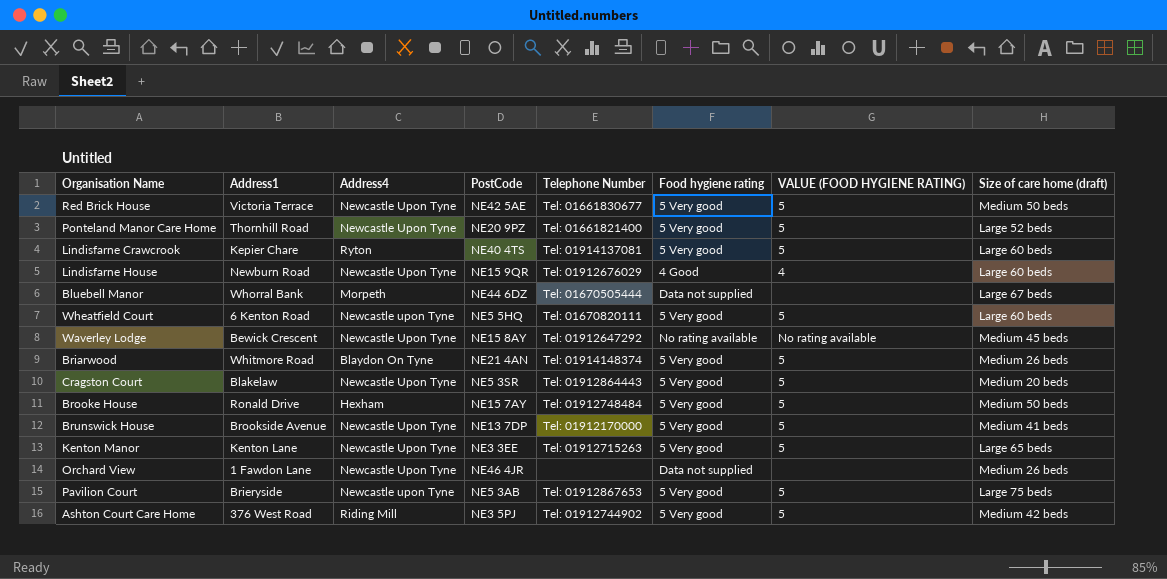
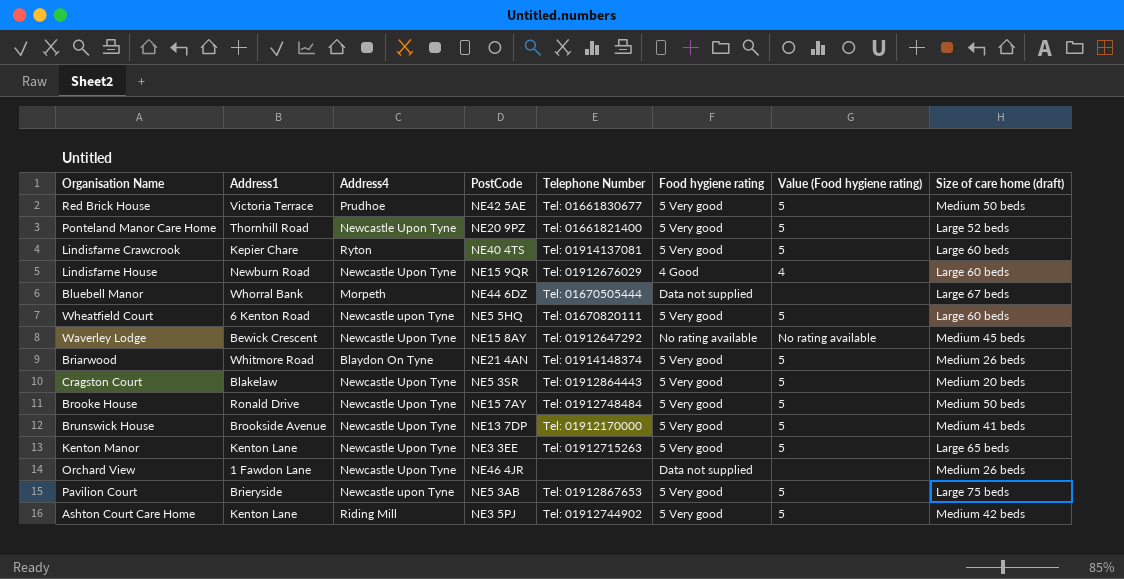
column name: VALUE (FOOD HYGIENE RATING) -> Value (Food hygiene rating)
Red Brick House | Address4: Newcastle Upon Tyne -> Prudhoe
Brooke House | Address4: Hexham -> Newcastle Upon Tyne
Ashton Court Care Home | Address1: 376 West Road -> Kenton Lane

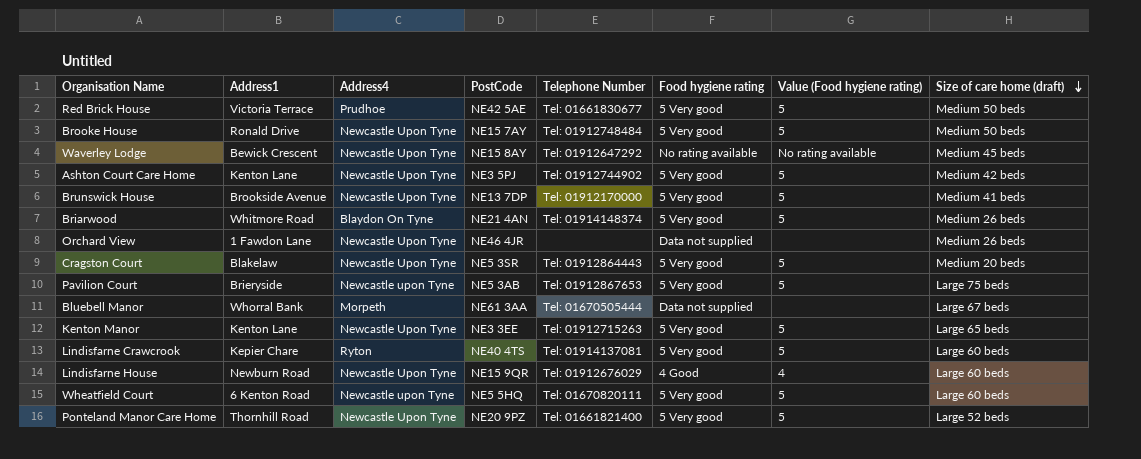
row order: none -> Size of care home (draft) descending
Ashton Court Care Home | Address4: Riding Mill -> Newcastle Upon Tyne
Bluebell Manor | PostCode: NE44 6DZ -> NE61 3AA

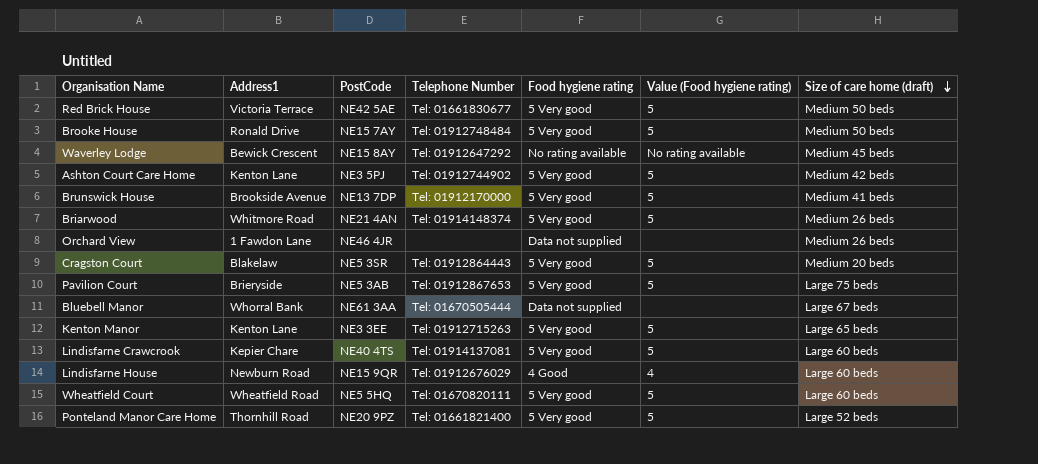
column Address4 | position: 3 -> none
Wheatfield Court | Address1: 6 Kenton Road -> Wheatfield Road

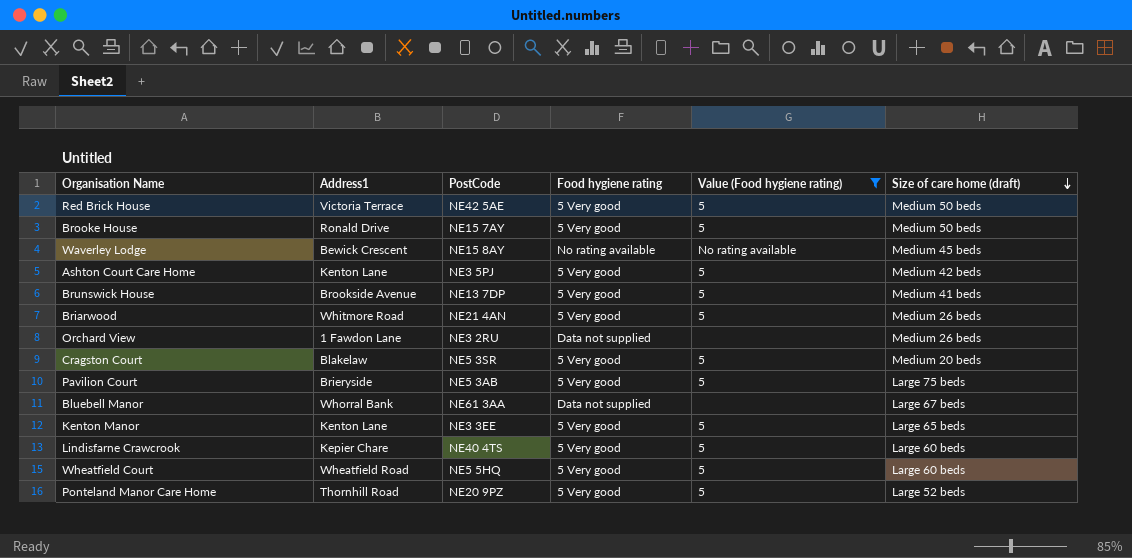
filter: none -> Value (Food hygiene rating) != 4
column Telephone Number | position: 4 -> none
Orchard View | PostCode: NE46 4JR -> NE3 2RU

